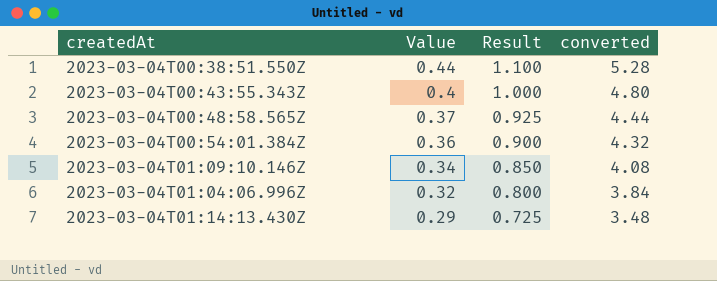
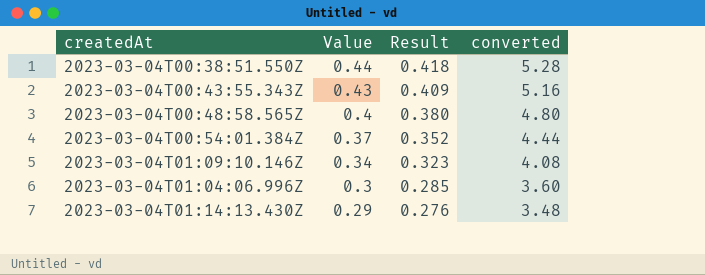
column Result | formula: [Value] * 2.5 -> [Value] * 0.95
2023-03-04T00:43:55.343Z | Value: 0.4 -> 0.43
2023-03-04T00:43:55.343Z | converted: 4.80 -> 5.16
2023-03-04T00:48:58.565Z | Value: 0.37 -> 0.4
2023-03-04T00:48:58.565Z | converted: 4.44 -> 4.80
2023-03-04T00:54:01.384Z | Value: 0.36 -> 0.37
2023-03-04T00:54:01.384Z | converted: 4.32 -> 4.44
2023-03-04T01:04:06.996Z | Value: 0.32 -> 0.3
2023-03-04T01:04:06.996Z | converted: 3.84 -> 3.60

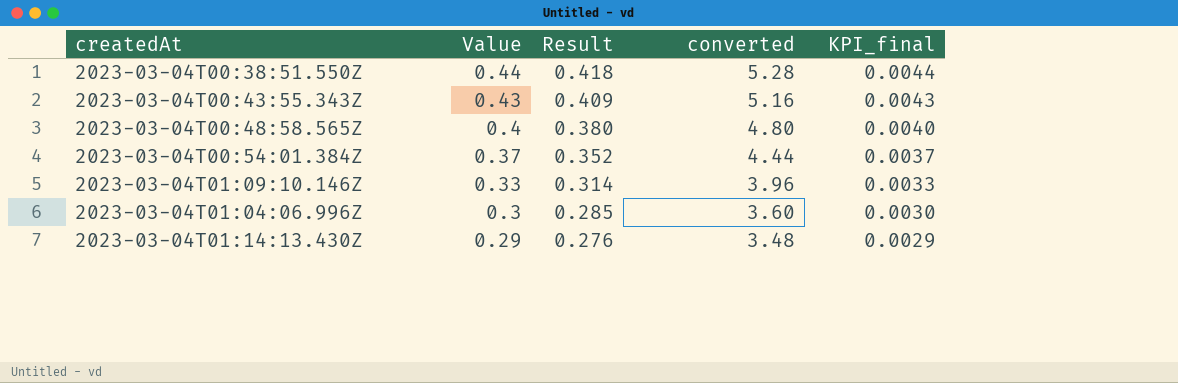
column KPI_final | formula: none -> [Value] * 0.01
2023-03-04T01:09:10.146Z | Value: 0.34 -> 0.33
2023-03-04T01:09:10.146Z | Result: 0.323 -> 0.314
2023-03-04T01:09:10.146Z | converted: 4.08 -> 3.96

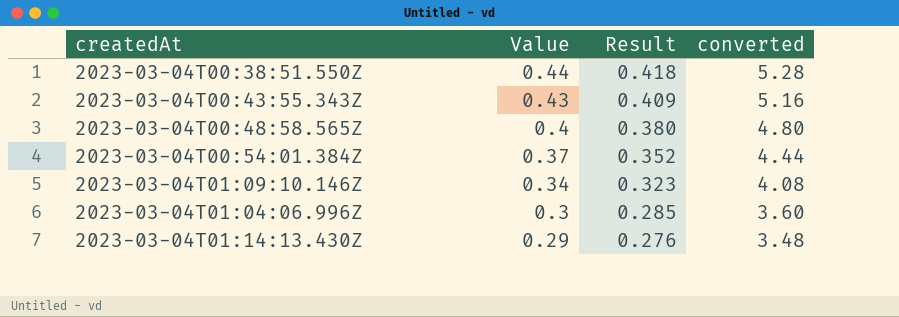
column KPI_final | formula: [Value] * 0.01 -> none
2023-03-04T01:09:10.146Z | Value: 0.33 -> 0.34
2023-03-04T01:09:10.146Z | Result: 0.314 -> 0.323
2023-03-04T01:09:10.146Z | converted: 3.96 -> 4.08

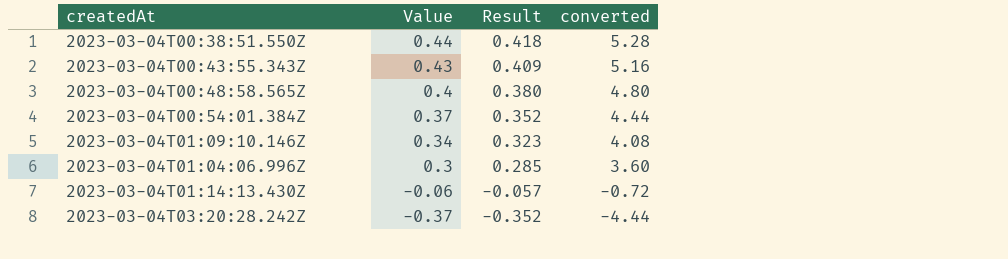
2023-03-04T01:14:13.430Z | Value: 0.29 -> -0.06
2023-03-04T01:14:13.430Z | Result: 0.276 -> -0.057
2023-03-04T01:14:13.430Z | converted: 3.48 -> -0.72
row 2023-03-04T03:20:28.242Z: none -> -0.37 | -0.352 | -4.44

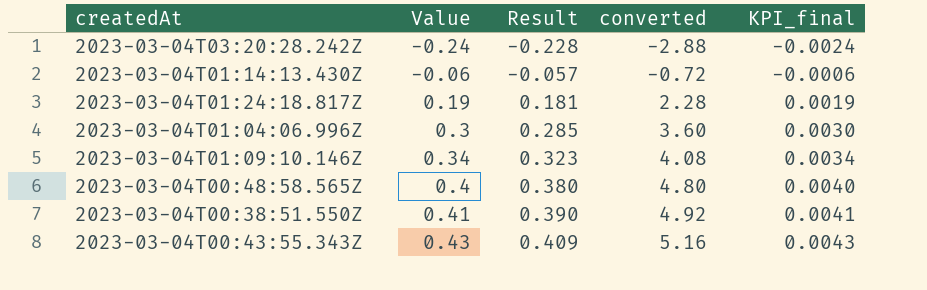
row order: Value descending -> Value ascending
column KPI_final | formula: none -> [Value] * 0.01
row 2023-03-04T00:54:01.384Z: 0.37 | 0.352 | 4.44 -> none
2023-03-04T03:20:28.242Z | Value: -0.37 -> -0.24
2023-03-04T03:20:28.242Z | Result: -0.352 -> -0.228
2023-03-04T03:20:28.242Z | converted: -4.44 -> -2.88
row 2023-03-04T01:24:18.817Z: none -> 0.19 | 0.181 | 2.28 | 0.0019
2023-03-04T00:38:51.550Z | Value: 0.44 -> 0.41
2023-03-04T00:38:51.550Z | Result: 0.418 -> 0.390
2023-03-04T00:38:51.550Z | converted: 5.28 -> 4.92

